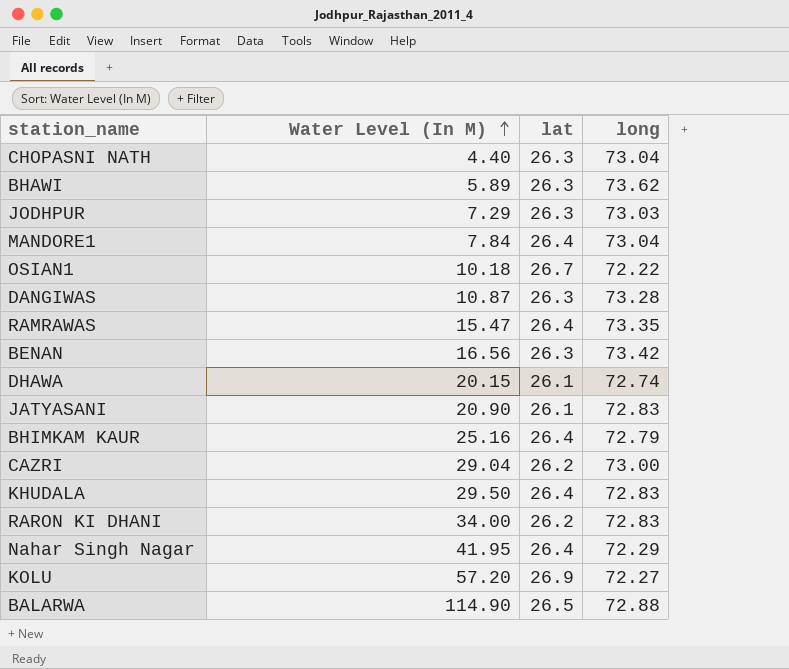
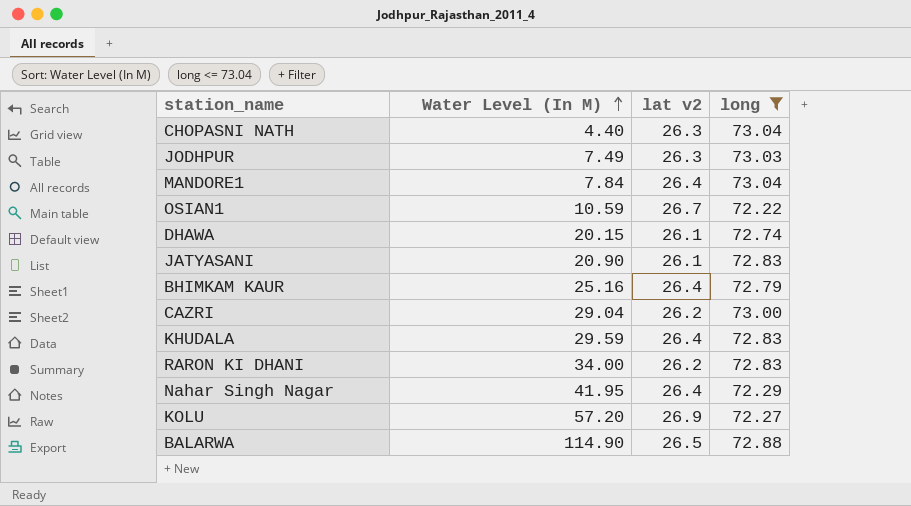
filter: none -> long <= 73.04
column name: lat -> lat v2
JODHPUR | Water Level (In M): 7.29 -> 7.49
OSIAN1 | Water Level (In M): 10.18 -> 10.59
KHUDALA | Water Level (In M): 29.50 -> 29.59

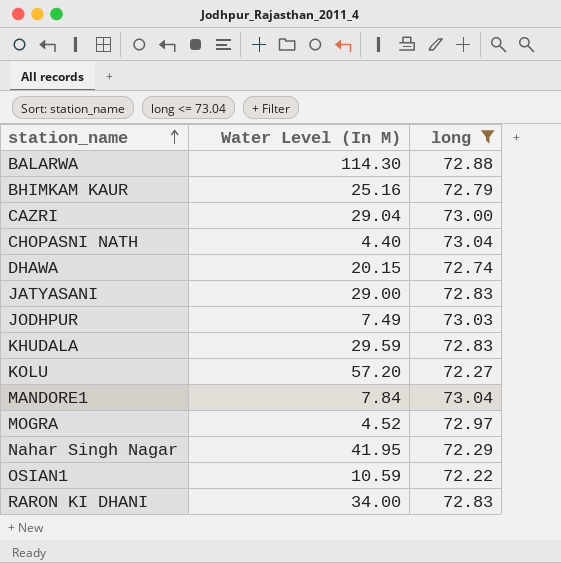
row order: Water Level (In M) ascending -> station_name ascending
column lat v2 | position: 3 -> none
BALARWA | Water Level (In M): 114.90 -> 114.30
JATYASANI | Water Level (In M): 20.90 -> 29.00
row MOGRA: none -> 4.52 | 72.97

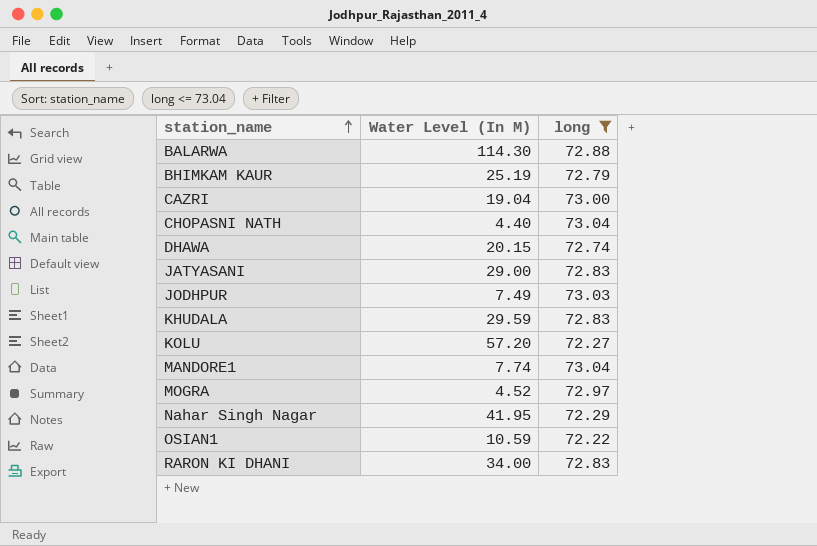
BHIMKAM KAUR | Water Level (In M): 25.16 -> 25.19
CAZRI | Water Level (In M): 29.04 -> 19.04
MANDORE1 | Water Level (In M): 7.84 -> 7.74

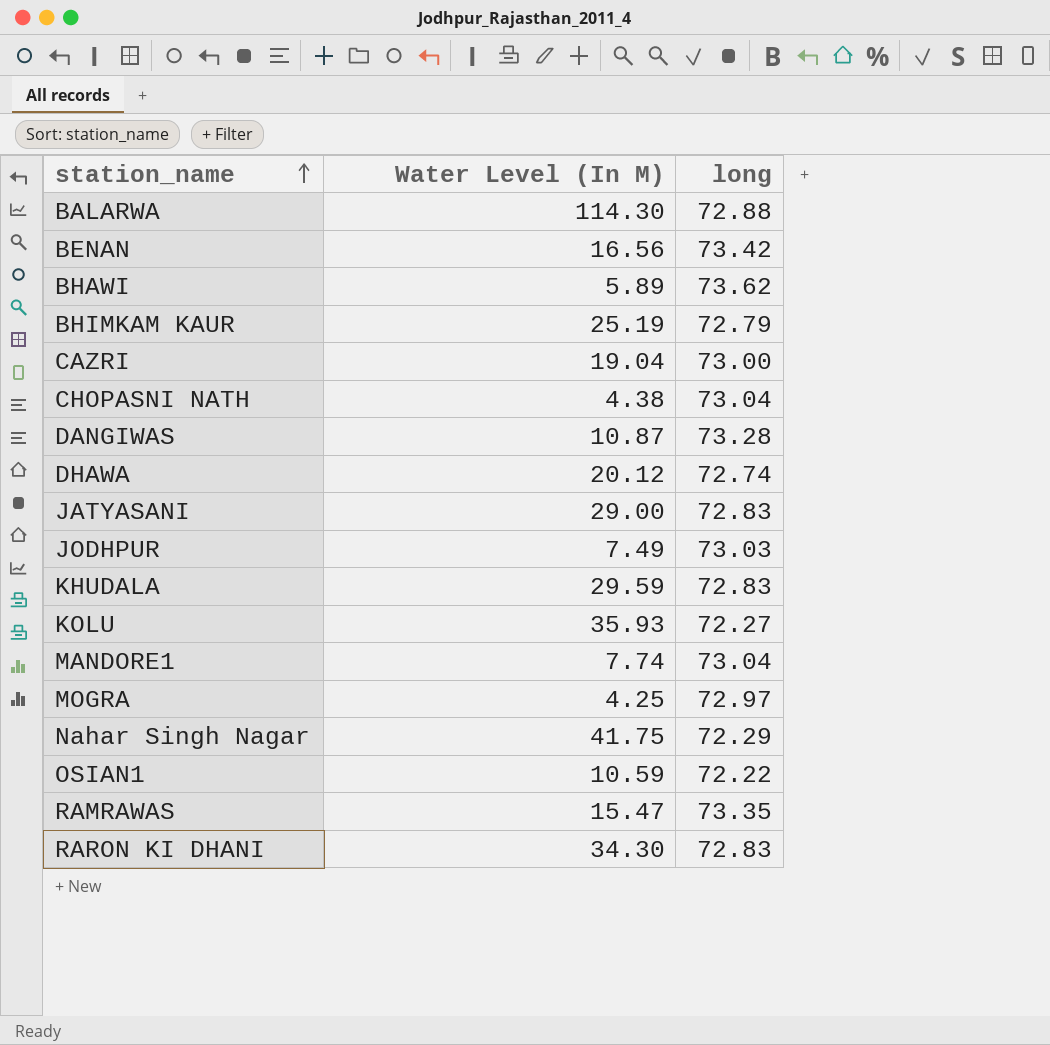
filter: long <= 73.04 -> none
CHOPASNI NATH | Water Level (In M): 4.40 -> 4.38
DHAWA | Water Level (In M): 20.15 -> 20.12
KOLU | Water Level (In M): 57.20 -> 35.93
MOGRA | Water Level (In M): 4.52 -> 4.25
Nahar Singh Nagar | Water Level (In M): 41.95 -> 41.75
RARON KI DHANI | Water Level (In M): 34.00 -> 34.30

